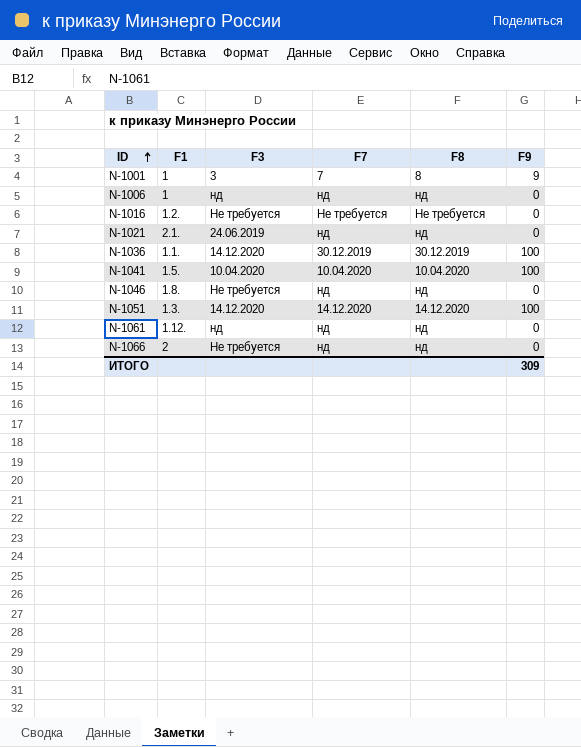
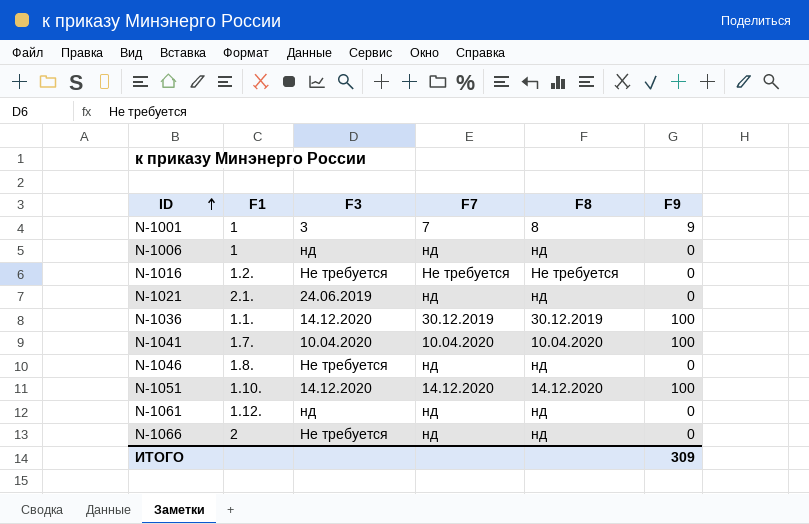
N-1041 | F1: 1.5. -> 1.7.
N-1051 | F1: 1.3. -> 1.10.

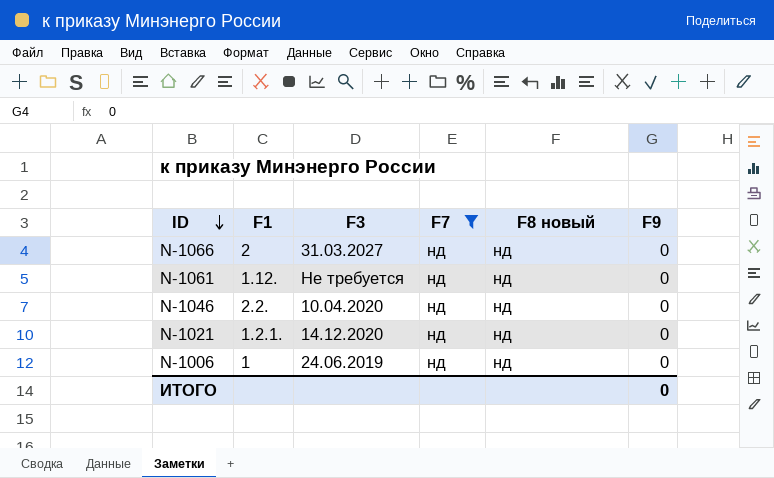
filter: none -> F7 = нд
row order: ID ascending -> ID descending
column name: F8 -> F8 новый
N-1066 | F3: Не требуется -> 31.03.2027
N-1061 | F3: нд -> Не требуется
N-1046 | F1: 1.8. -> 2.2.
N-1046 | F3: Не требуется -> 10.04.2020
N-1021 | F1: 2.1. -> 1.2.1.
N-1021 | F3: 24.06.2019 -> 14.12.2020
N-1006 | F3: нд -> 24.06.2019
ИТОГО | F9: 309 -> 0

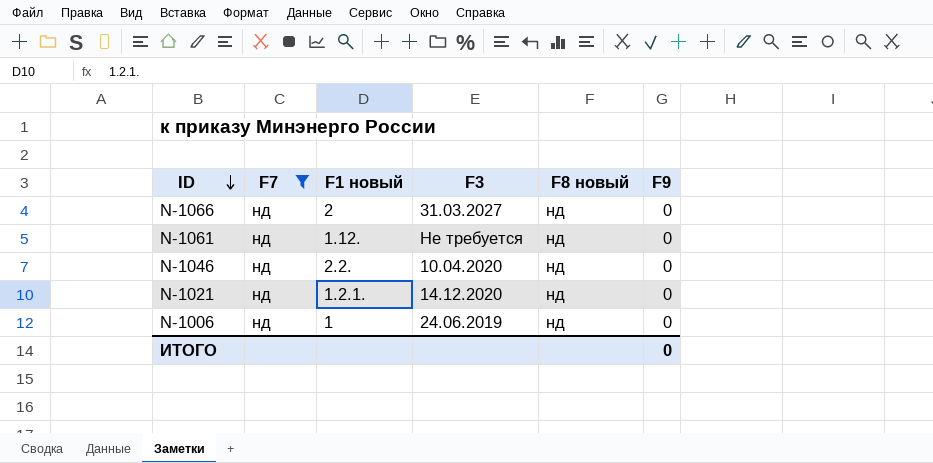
column F7 | position: 4 -> 2
column name: F1 -> F1 новый

